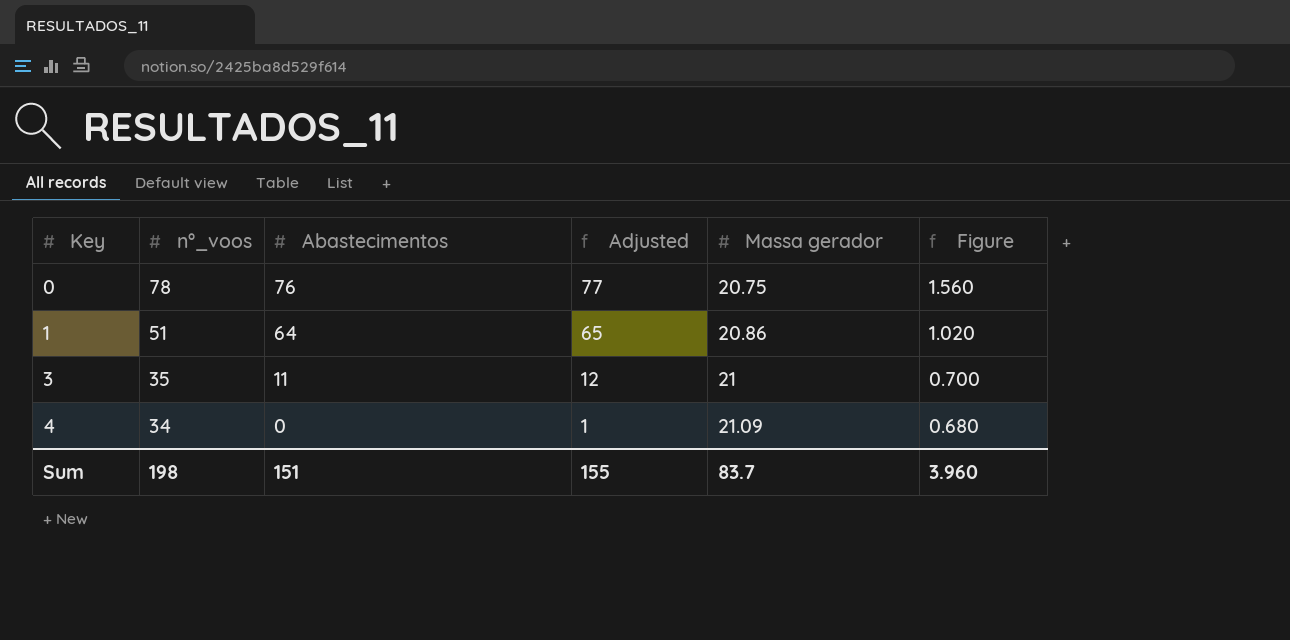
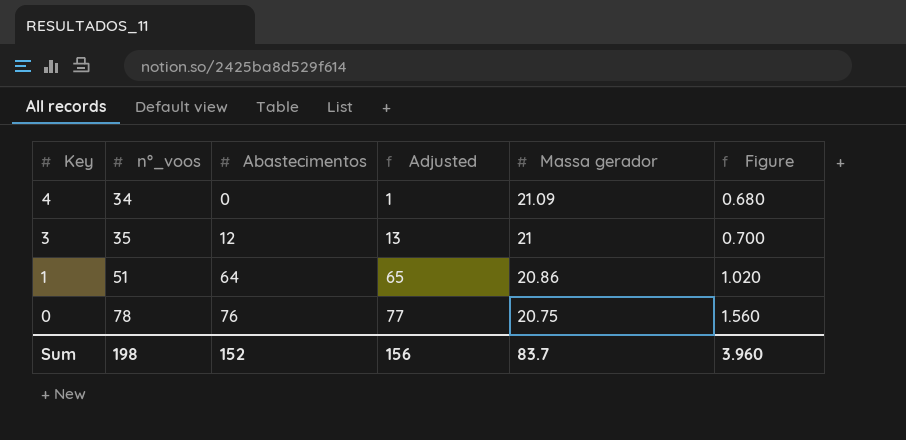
row order: Key ascending -> Key descending
3 | Abastecimentos: 11 -> 12
3 | Adjusted: 12 -> 13
Sum | Abastecimentos: 151 -> 152
Sum | Adjusted: 155 -> 156

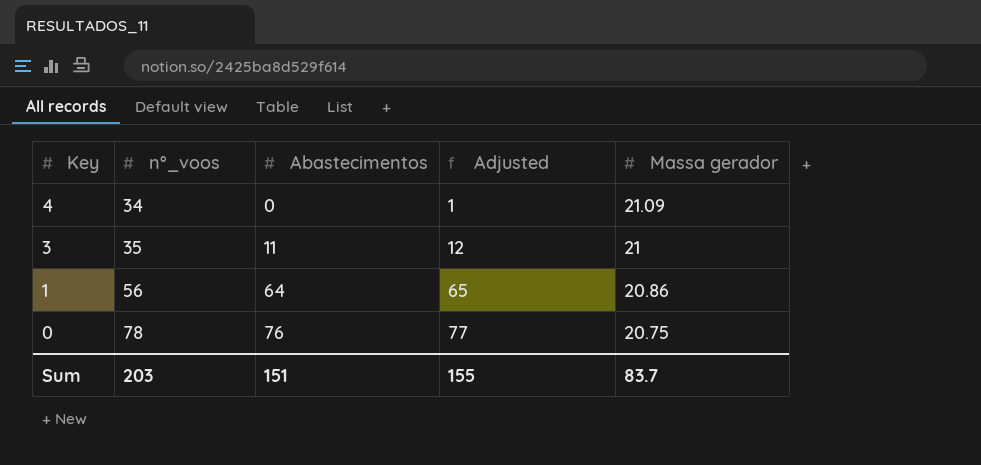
column Figure | formula: [n°_voos] * 0.02 -> none
3 | Abastecimentos: 12 -> 11
3 | Adjusted: 13 -> 12
1 | n°_voos: 51 -> 56
Sum | n°_voos: 198 -> 203
Sum | Abastecimentos: 152 -> 151
Sum | Adjusted: 156 -> 155

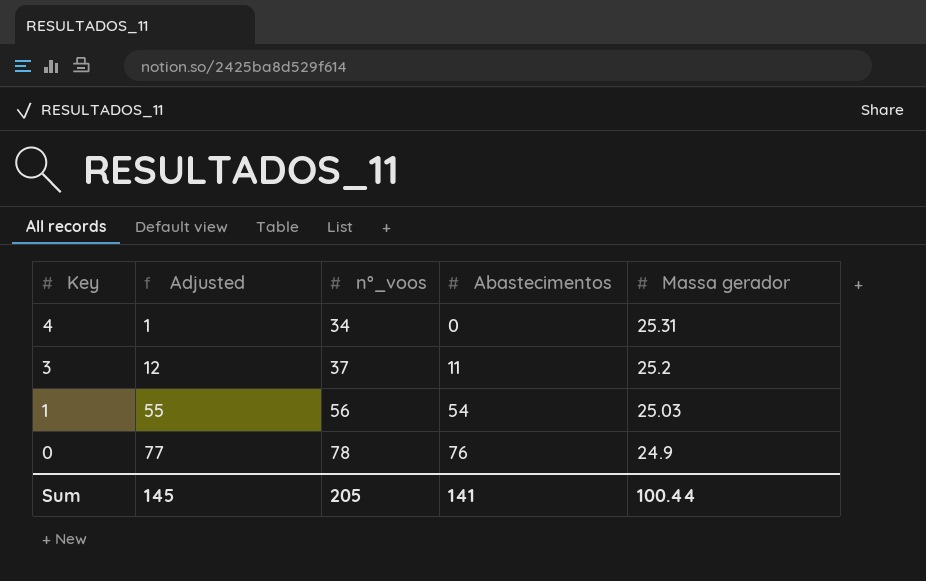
column Adjusted | position: 4 -> 2
4 | Massa gerador: 21.09 -> 25.31
3 | n°_voos: 35 -> 37
3 | Massa gerador: 21 -> 25.2
1 | Adjusted: 65 -> 55
1 | Abastecimentos: 64 -> 54
1 | Massa gerador: 20.86 -> 25.03
0 | Massa gerador: 20.75 -> 24.9
Sum | Adjusted: 155 -> 145
Sum | n°_voos: 203 -> 205
Sum | Abastecimentos: 151 -> 141
Sum | Massa gerador: 83.7 -> 100.44

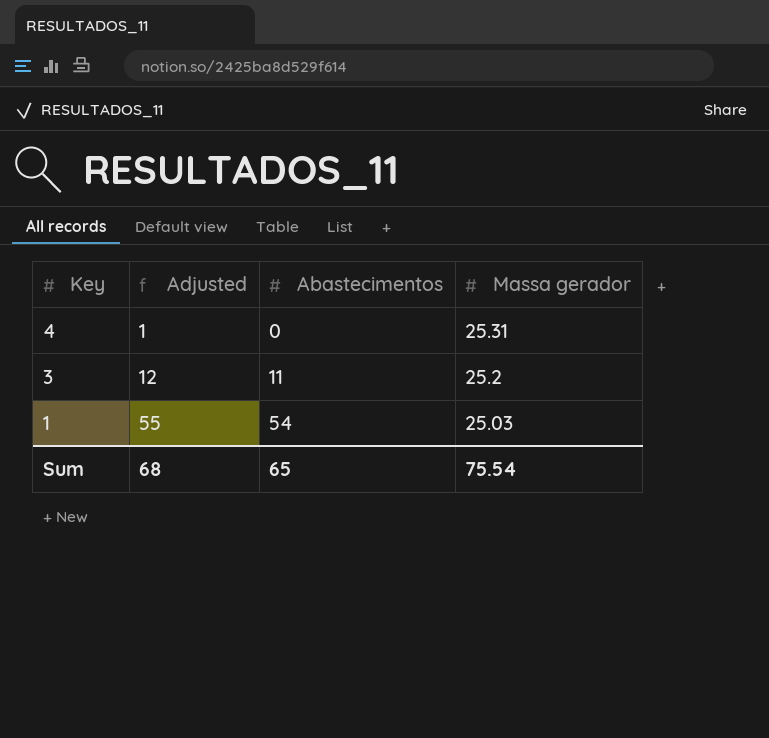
column n°_voos | position: 3 -> none
row 0: 77 | 78 | 76 | 24.9 -> none
Sum | Adjusted: 145 -> 68
Sum | Abastecimentos: 141 -> 65
Sum | Massa gerador: 100.44 -> 75.54

